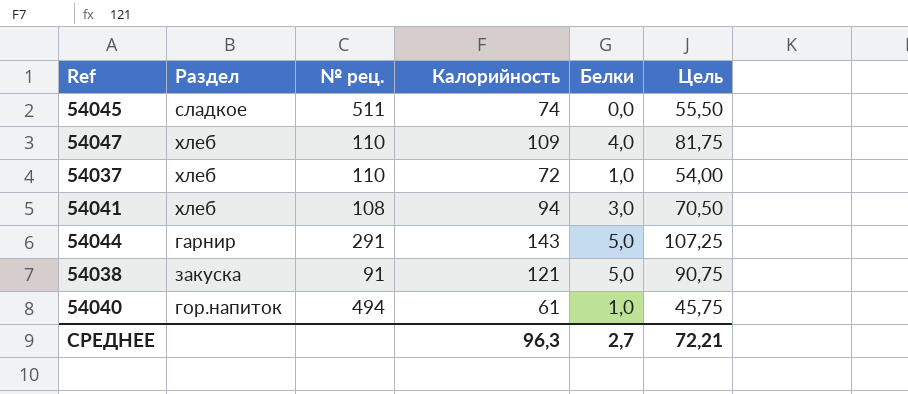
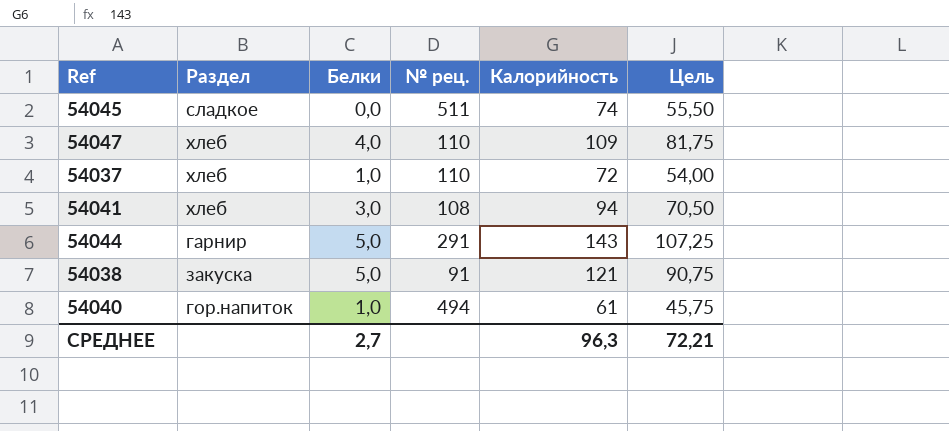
column Белки | position: 5 -> 3

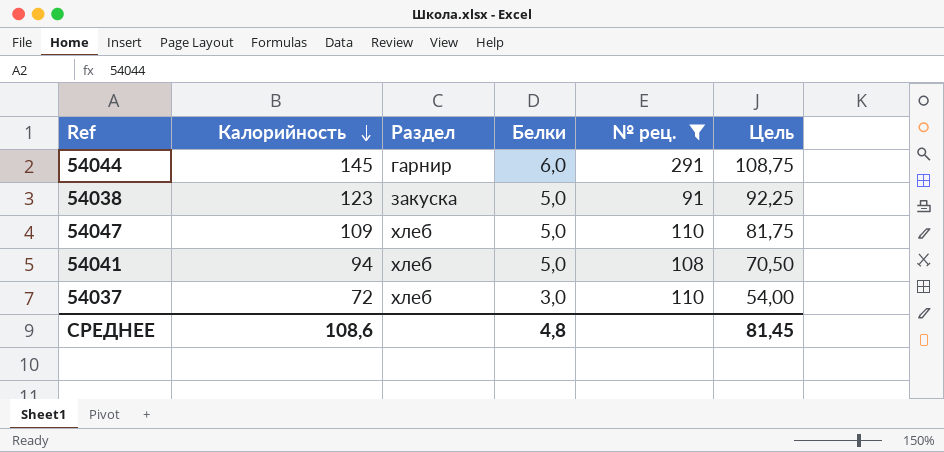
filter: none -> № рец. <= 291
row order: none -> Калорийность descending
column Калорийность | position: 5 -> 2
54044 | Калорийность: 143 -> 145
54044 | Белки: 5,0 -> 6,0
54044 | Цель: 107,25 -> 108,75
54038 | Калорийность: 121 -> 123
54038 | Цель: 90,75 -> 92,25
54047 | Белки: 4,0 -> 5,0
54041 | Белки: 3,0 -> 5,0
54037 | Белки: 1,0 -> 3,0
СРЕДНЕЕ | Калорийность: 96,3 -> 108,6
СРЕДНЕЕ | Белки: 2,7 -> 4,8
СРЕДНЕЕ | Цель: 72,21 -> 81,45

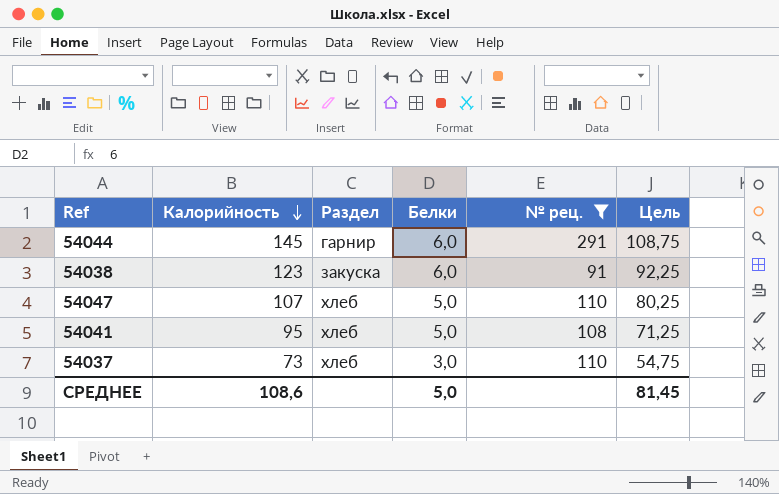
54038 | Белки: 5,0 -> 6,0
54047 | Калорийность: 109 -> 107
54047 | Цель: 81,75 -> 80,25
54041 | Калорийность: 94 -> 95
54041 | Цель: 70,50 -> 71,25
54037 | Калорийность: 72 -> 73
54037 | Цель: 54,00 -> 54,75
СРЕДНЕЕ | Белки: 4,8 -> 5,0

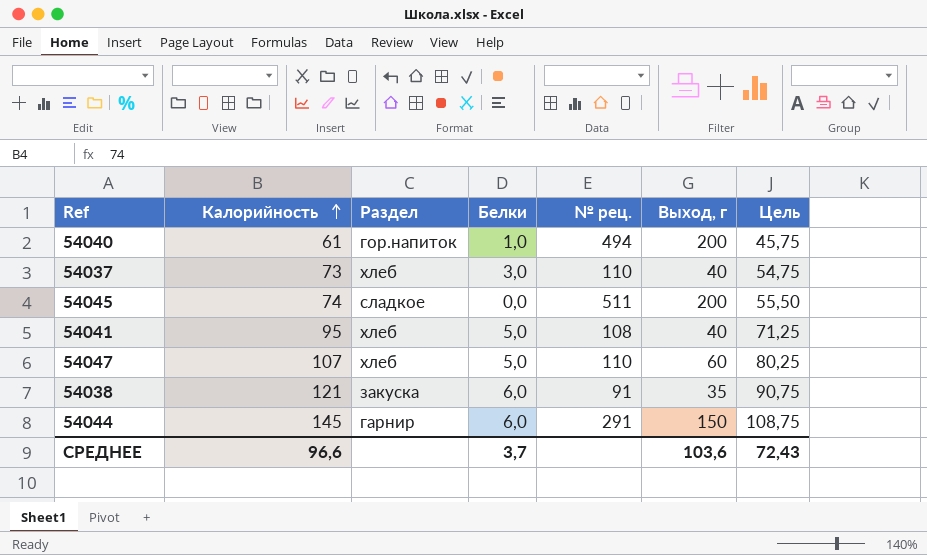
filter: № рец. <= 291 -> none
row order: Калорийность descending -> Калорийность ascending
column Выход, г | position: none -> 6
54038 | Калорийность: 123 -> 121
54038 | Цель: 92,25 -> 90,75
СРЕДНЕЕ | Калорийность: 108,6 -> 96,6
СРЕДНЕЕ | Белки: 5,0 -> 3,7
СРЕДНЕЕ | Цель: 81,45 -> 72,43

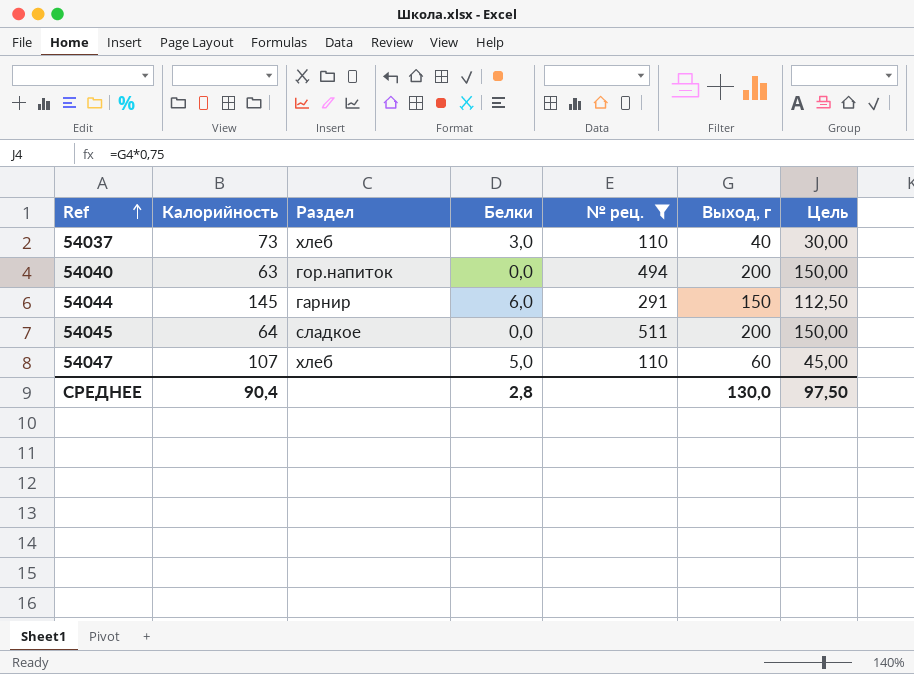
filter: none -> № рец. >= 110
row order: Калорийность ascending -> Ref ascending
column Цель | formula: [Калорийность] * 0,75 -> [Выход, г] * 0,75
54040 | Калорийность: 61 -> 63
54040 | Белки: 1,0 -> 0,0
54045 | Калорийность: 74 -> 64
СРЕДНЕЕ | Калорийность: 96,6 -> 90,4
СРЕДНЕЕ | Белки: 3,7 -> 2,8
СРЕДНЕЕ | Выход, г: 103,6 -> 130,0
СРЕДНЕЕ | Цель: 72,43 -> 97,50

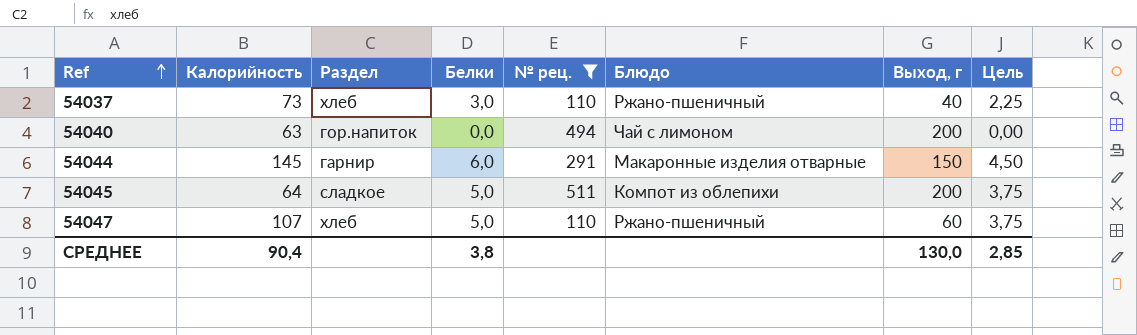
column Блюдо | position: none -> 6
column Цель | formula: [Выход, г] * 0,75 -> [Белки] * 0,75
54045 | Белки: 0,0 -> 5,0
СРЕДНЕЕ | Белки: 2,8 -> 3,8
СРЕДНЕЕ | Цель: 97,50 -> 2,85

